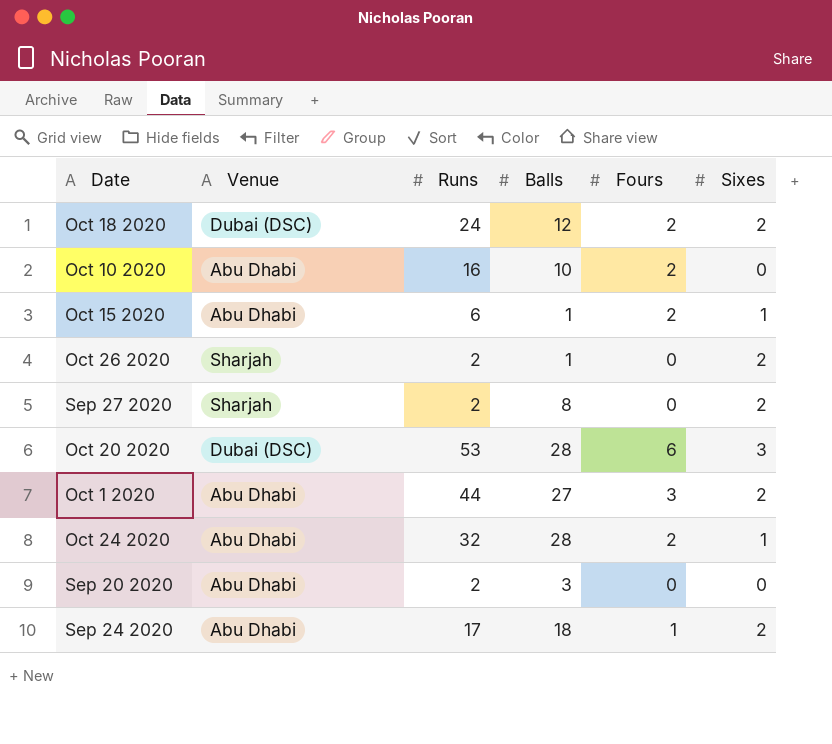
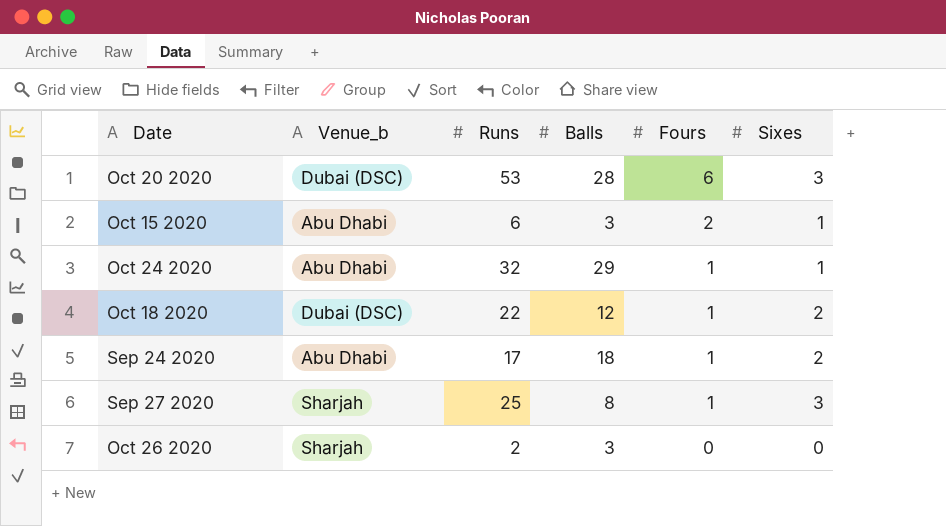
row order: none -> Fours descending
column name: Venue -> Venue_b
row Oct 10 2020: Abu Dhabi | 16 | 10 | 2 | 0 -> none
row Oct 1 2020: Abu Dhabi | 44 | 27 | 3 | 2 -> none
row Sep 20 2020: Abu Dhabi | 2 | 3 | 0 | 0 -> none
Oct 15 2020 | Balls: 1 -> 3
Oct 24 2020 | Balls: 28 -> 29
Oct 24 2020 | Fours: 2 -> 1
Oct 18 2020 | Runs: 24 -> 22
Oct 18 2020 | Fours: 2 -> 1
Sep 27 2020 | Runs: 2 -> 25
Sep 27 2020 | Fours: 0 -> 1
Sep 27 2020 | Sixes: 2 -> 3
Oct 26 2020 | Balls: 1 -> 3
Oct 26 2020 | Sixes: 2 -> 0

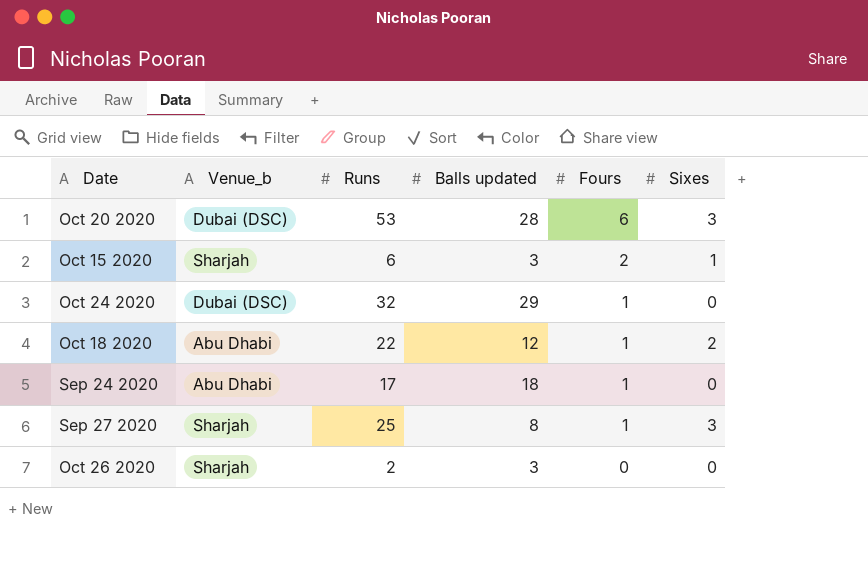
column name: Balls -> Balls updated
Oct 15 2020 | Venue_b: Abu Dhabi -> Sharjah
Oct 24 2020 | Venue_b: Abu Dhabi -> Dubai (DSC)
Oct 24 2020 | Sixes: 1 -> 0
Oct 18 2020 | Venue_b: Dubai (DSC) -> Abu Dhabi
Sep 24 2020 | Sixes: 2 -> 0

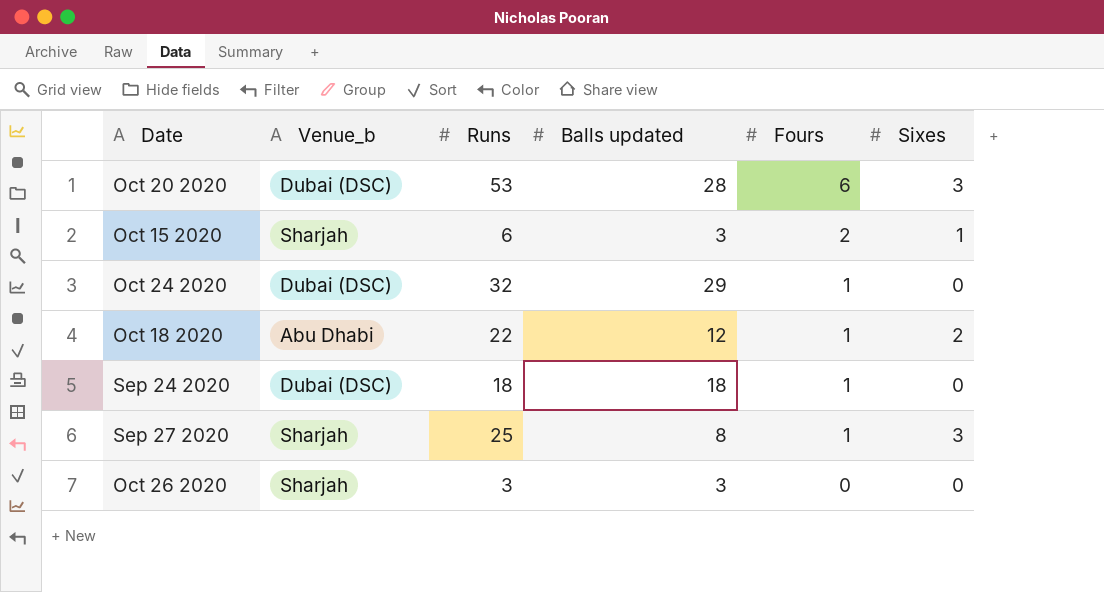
Sep 24 2020 | Venue_b: Abu Dhabi -> Dubai (DSC)
Sep 24 2020 | Runs: 17 -> 18
Oct 26 2020 | Runs: 2 -> 3

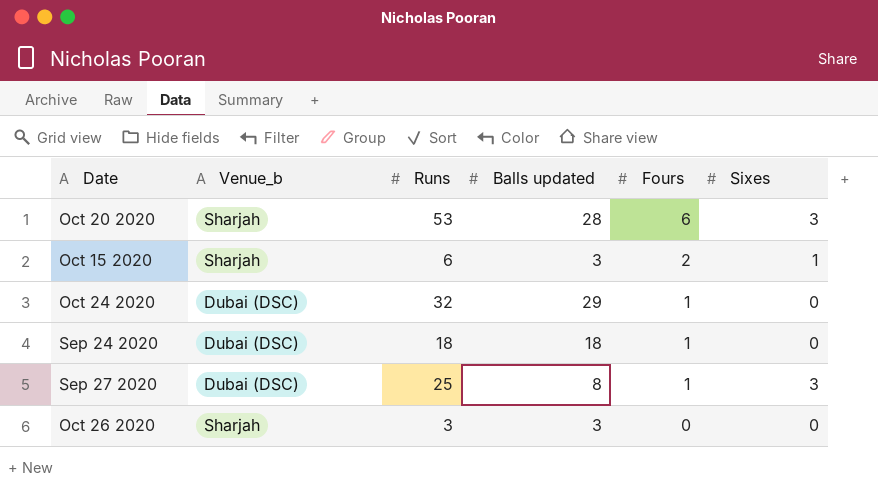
row Oct 18 2020: Abu Dhabi | 22 | 12 | 1 | 2 -> none
Oct 20 2020 | Venue_b: Dubai (DSC) -> Sharjah
Sep 27 2020 | Venue_b: Sharjah -> Dubai (DSC)

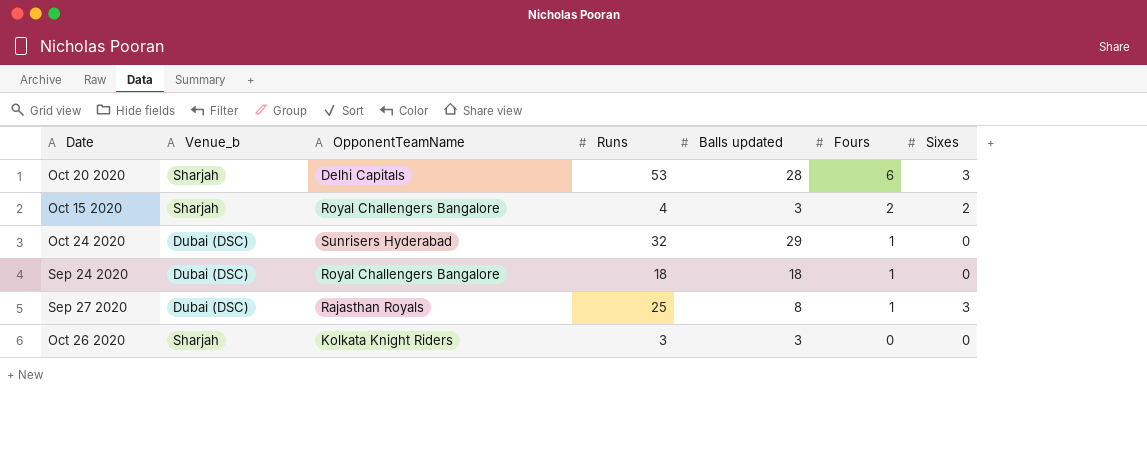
column OpponentTeamName | position: none -> 3
Oct 15 2020 | Runs: 6 -> 4
Oct 15 2020 | Sixes: 1 -> 2

